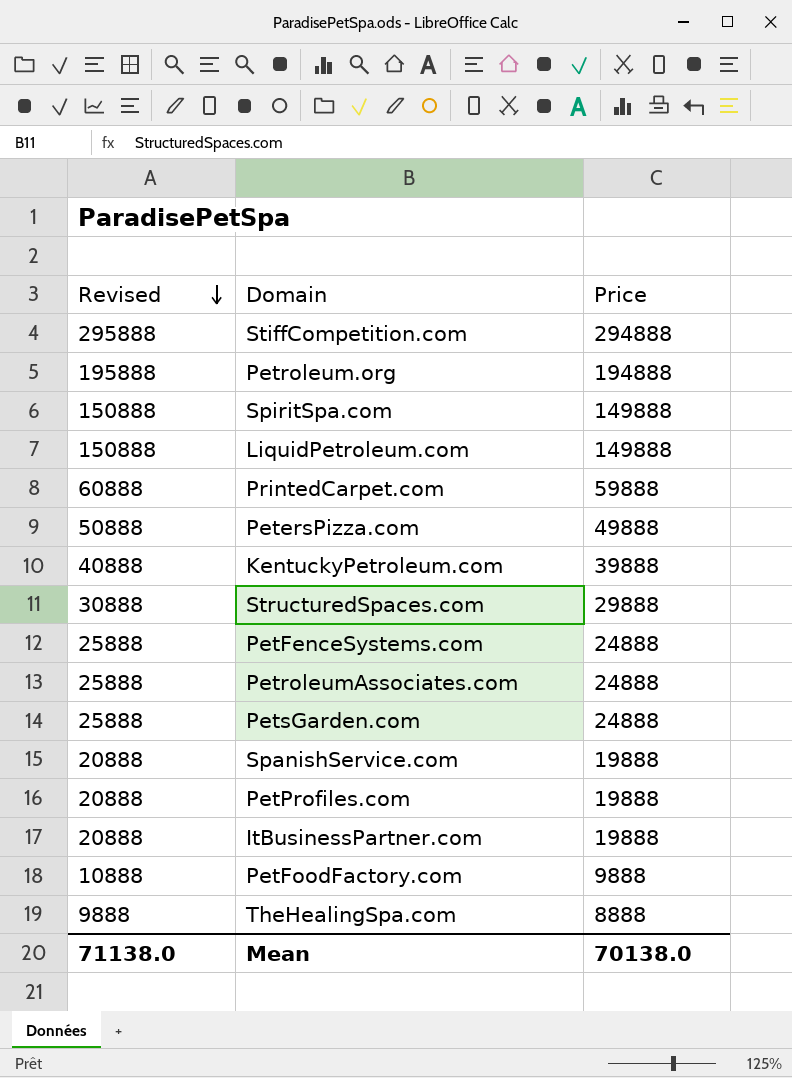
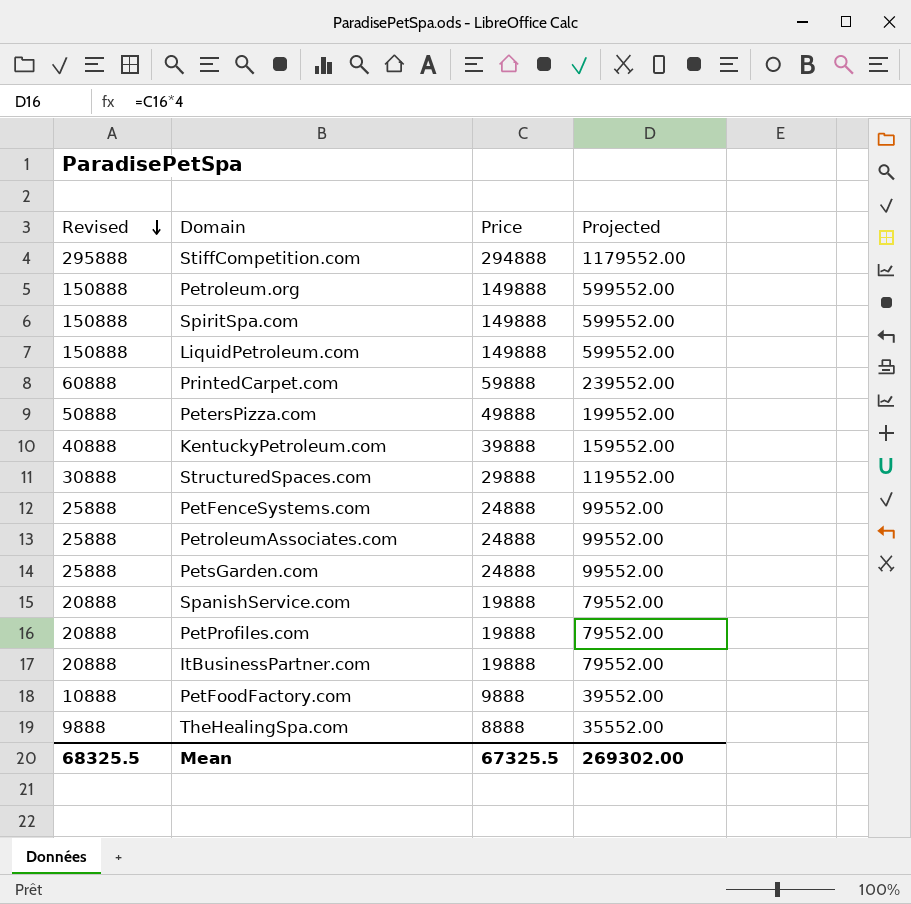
column Projected | formula: none -> [Price] * 4
Petroleum.org | Revised: 195888 -> 150888
Petroleum.org | Price: 194888 -> 149888
Mean | Revised: 71138.0 -> 68325.5
Mean | Price: 70138.0 -> 67325.5

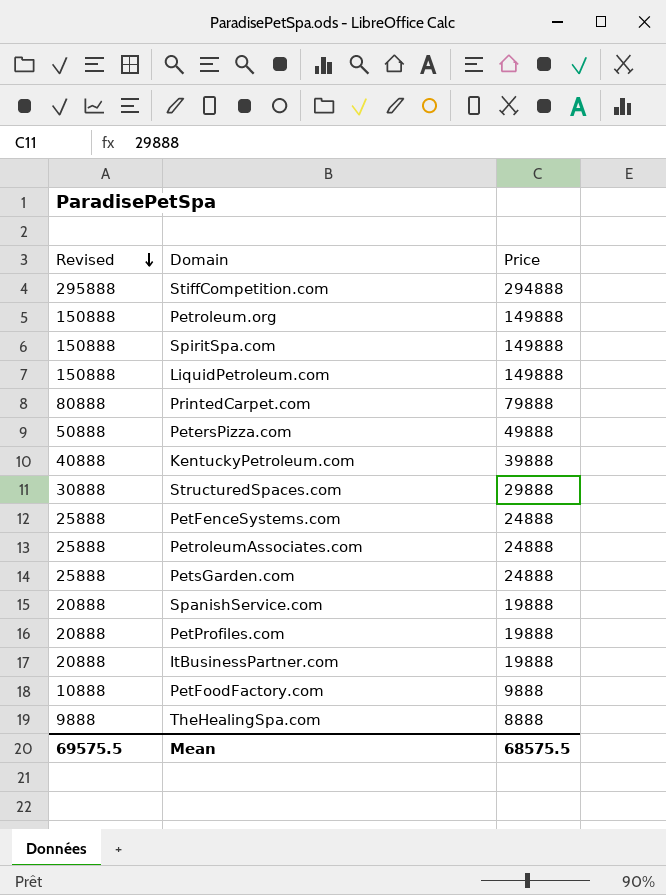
column Projected | formula: [Price] * 4 -> none
PrintedCarpet.com | Revised: 60888 -> 80888
PrintedCarpet.com | Price: 59888 -> 79888
Mean | Revised: 68325.5 -> 69575.5
Mean | Price: 67325.5 -> 68575.5

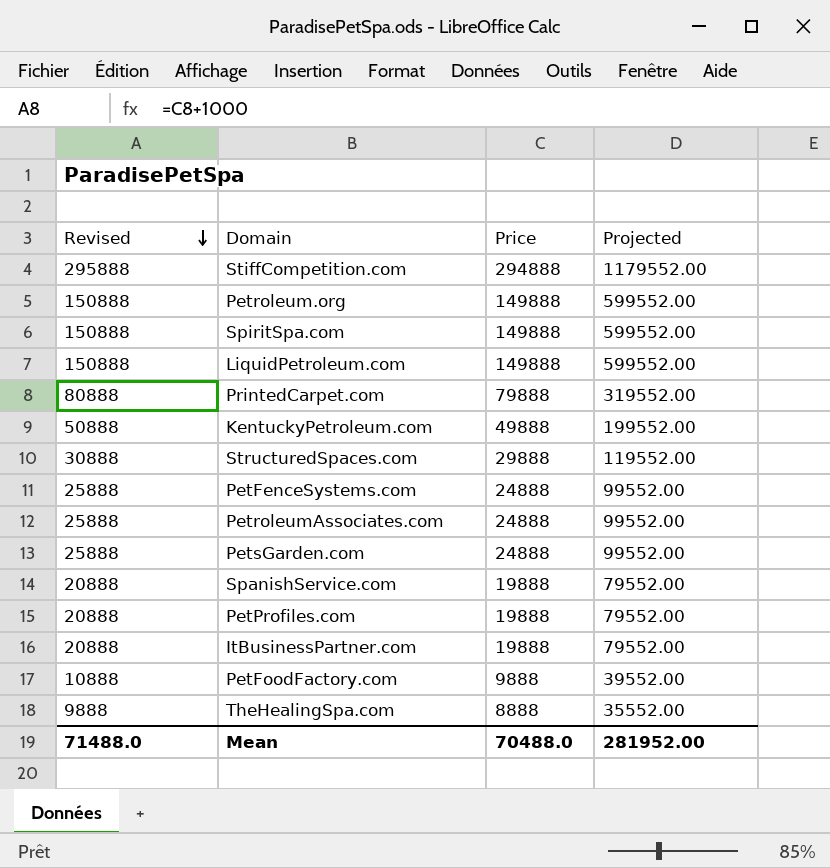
column Projected | formula: none -> [Price] * 4
row PetersPizza.com: 50888 | 49888 -> none
KentuckyPetroleum.com | Revised: 40888 -> 50888
KentuckyPetroleum.com | Price: 39888 -> 49888
Mean | Revised: 69575.5 -> 71488.0
Mean | Price: 68575.5 -> 70488.0

